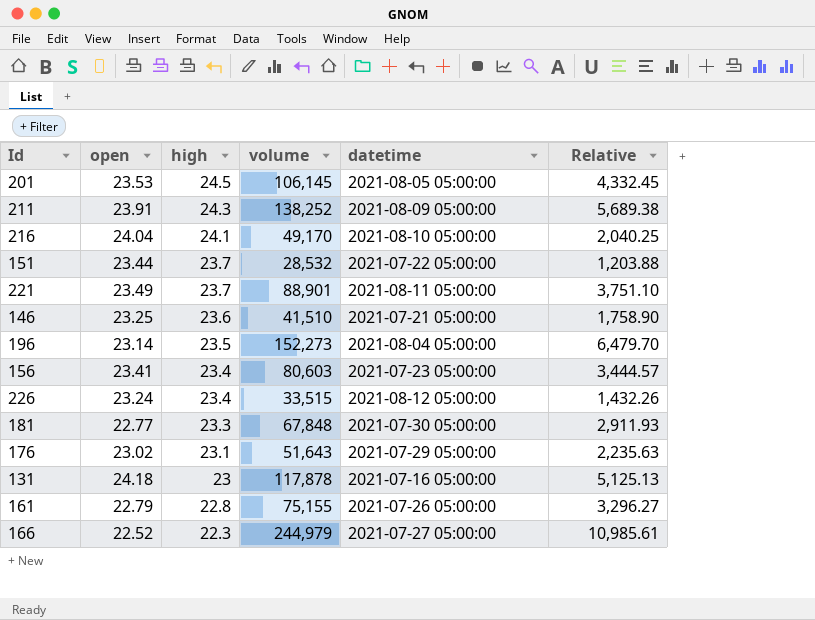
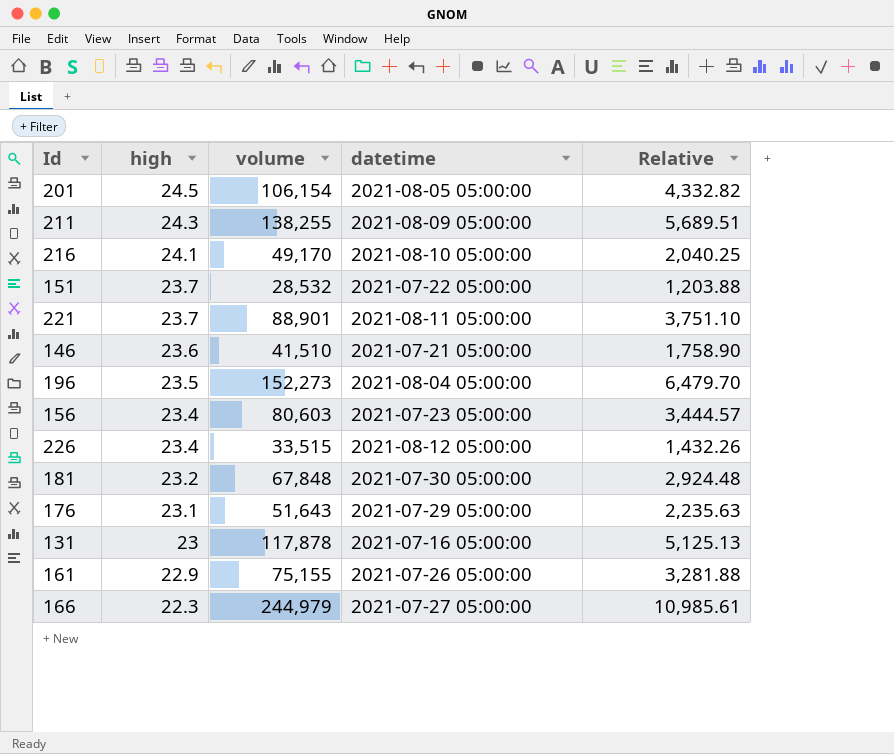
column open | position: 2 -> none
201 | volume: 106,145 -> 106,154
201 | Relative: 4,332.45 -> 4,332.82
211 | volume: 138,252 -> 138,255
211 | Relative: 5,689.38 -> 5,689.51
181 | high: 23.3 -> 23.2
181 | Relative: 2,911.93 -> 2,924.48
161 | high: 22.8 -> 22.9
161 | Relative: 3,296.27 -> 3,281.88

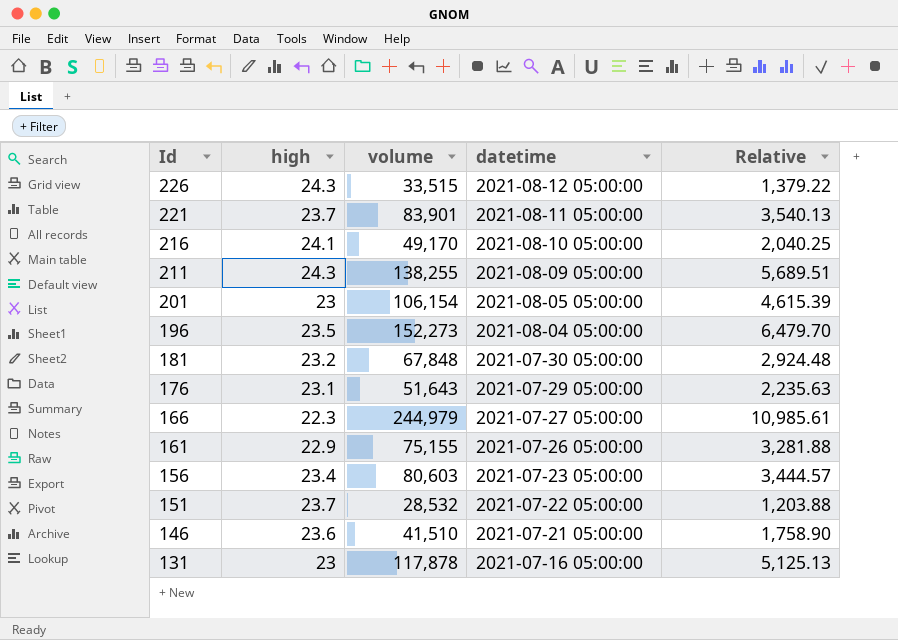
row order: high descending -> Id descending
226 | high: 23.4 -> 24.3
226 | Relative: 1,432.26 -> 1,379.22
221 | volume: 88,901 -> 83,901
221 | Relative: 3,751.10 -> 3,540.13
201 | high: 24.5 -> 23
201 | Relative: 4,332.82 -> 4,615.39

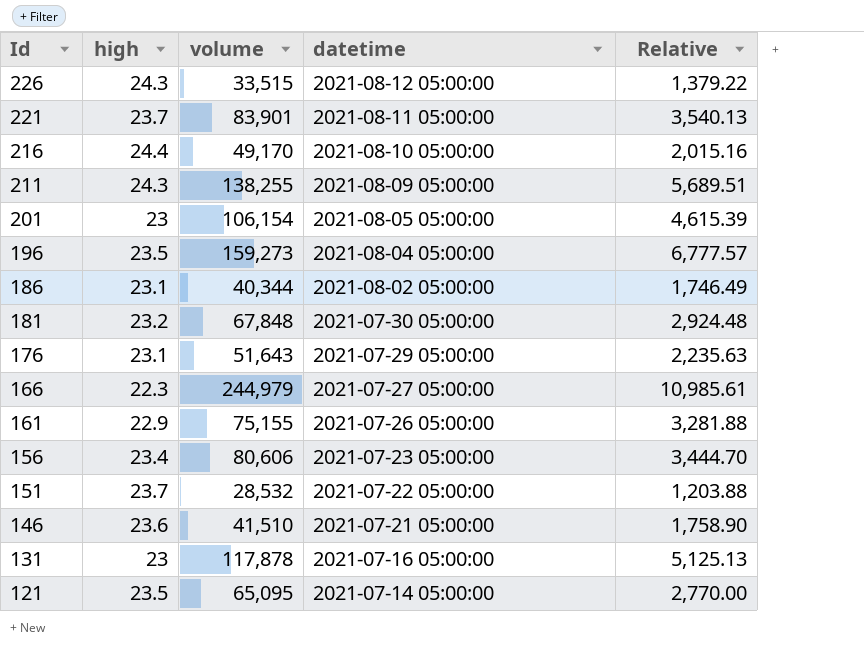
216 | high: 24.1 -> 24.4
216 | Relative: 2,040.25 -> 2,015.16
196 | volume: 152,273 -> 159,273
196 | Relative: 6,479.70 -> 6,777.57
row 186: none -> 23.1 | 40,344 | 2021-08-02 05:00:00 | 1,746.49
156 | volume: 80,603 -> 80,606
156 | Relative: 3,444.57 -> 3,444.70
row 121: none -> 23.5 | 65,095 | 2021-07-14 05:00:00 | 2,770.00

